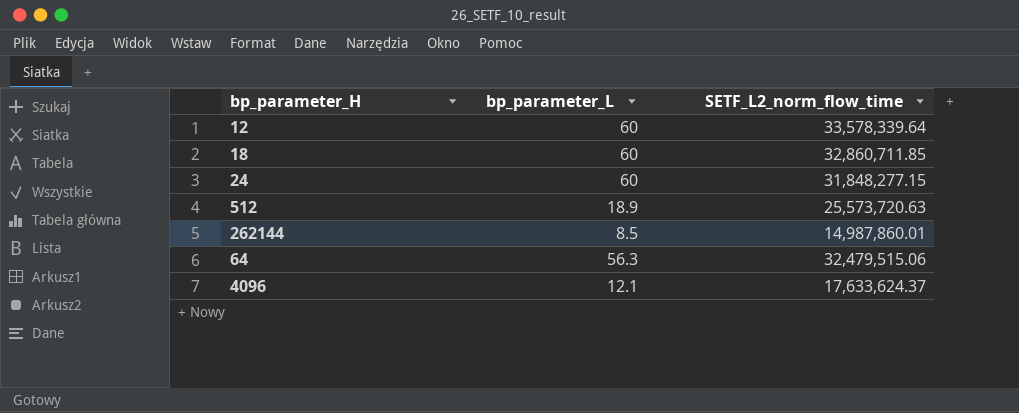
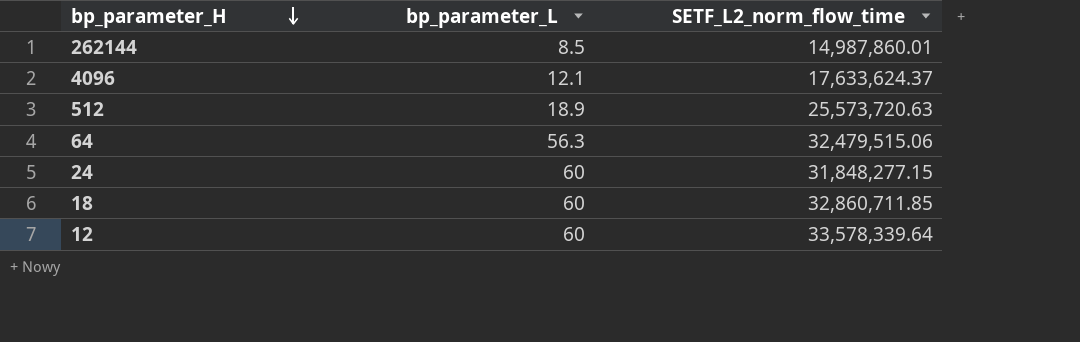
row order: none -> bp_parameter_H descending

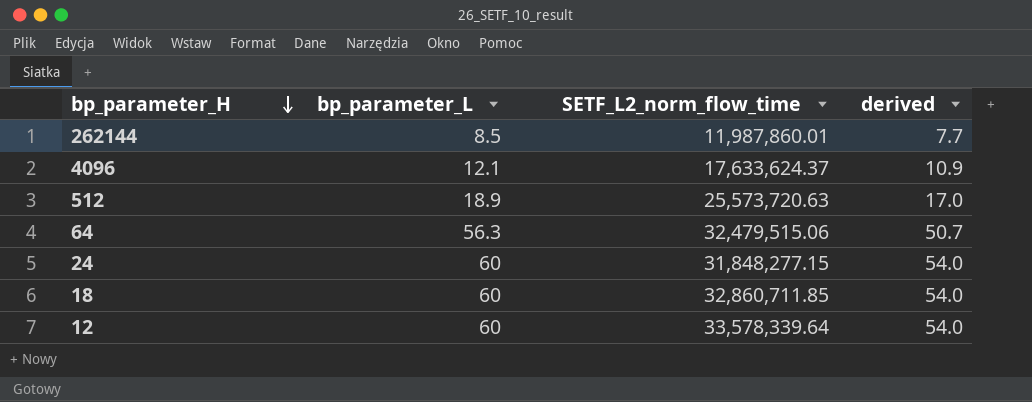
column derived | formula: none -> [bp_parameter_L] * 0.9
262144 | SETF_L2_norm_flow_time: 14,987,860.01 -> 11,987,860.01

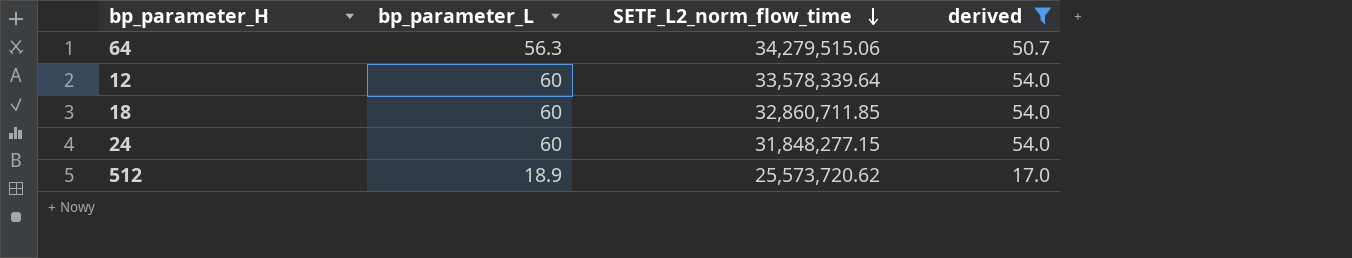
filter: none -> derived >= 17.0
row order: bp_parameter_H descending -> SETF_L2_norm_flow_time descending
64 | SETF_L2_norm_flow_time: 32,479,515.06 -> 34,279,515.06
512 | SETF_L2_norm_flow_time: 25,573,720.63 -> 25,573,720.62

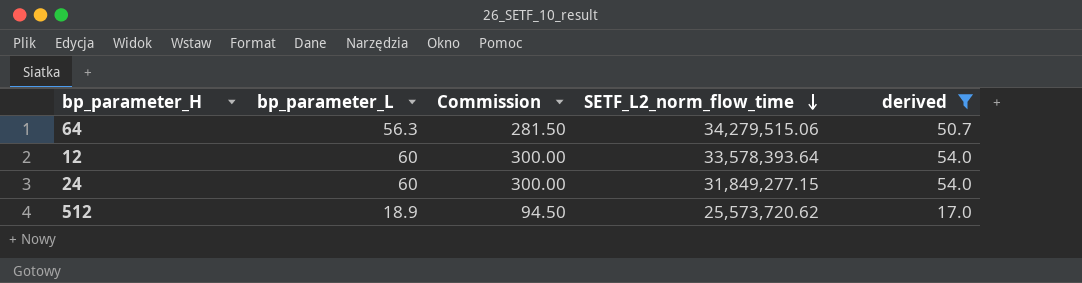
column Commission | formula: none -> [bp_parameter_L] * 5
row 18: 60 | 32,860,711.85 | 54.0 -> none
12 | SETF_L2_norm_flow_time: 33,578,339.64 -> 33,578,393.64
24 | SETF_L2_norm_flow_time: 31,848,277.15 -> 31,849,277.15

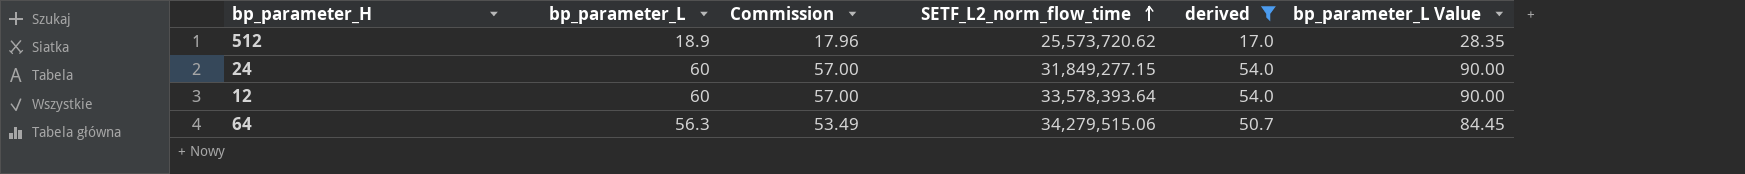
row order: SETF_L2_norm_flow_time descending -> SETF_L2_norm_flow_time ascending
column Commission | formula: [bp_parameter_L] * 5 -> [bp_parameter_L] * 0.95
column bp_parameter_L Value | formula: none -> [bp_parameter_L] * 1.5

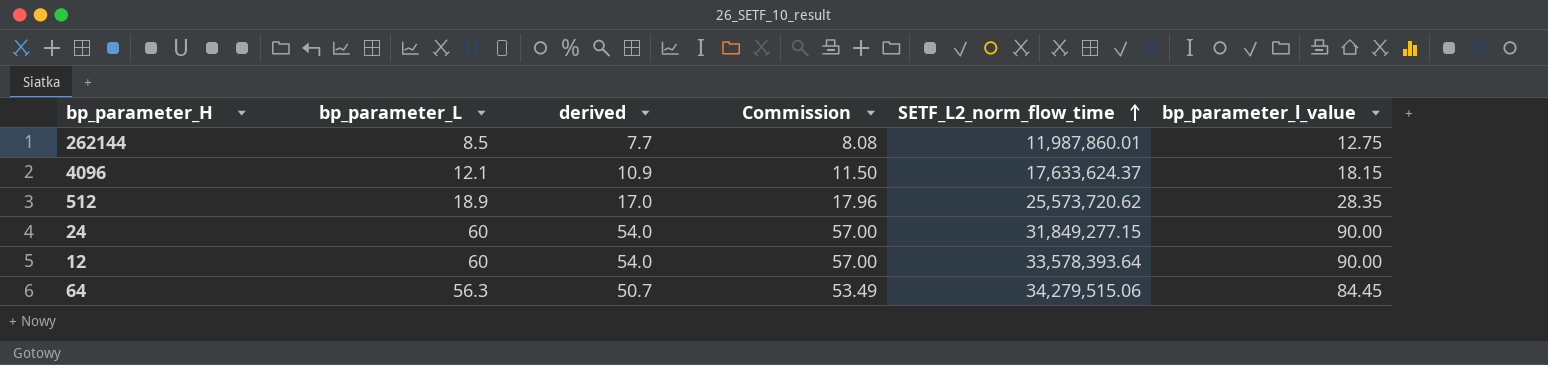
filter: derived >= 17.0 -> none
column derived | position: 5 -> 3
column name: bp_parameter_L Value -> bp_parameter_l_value

